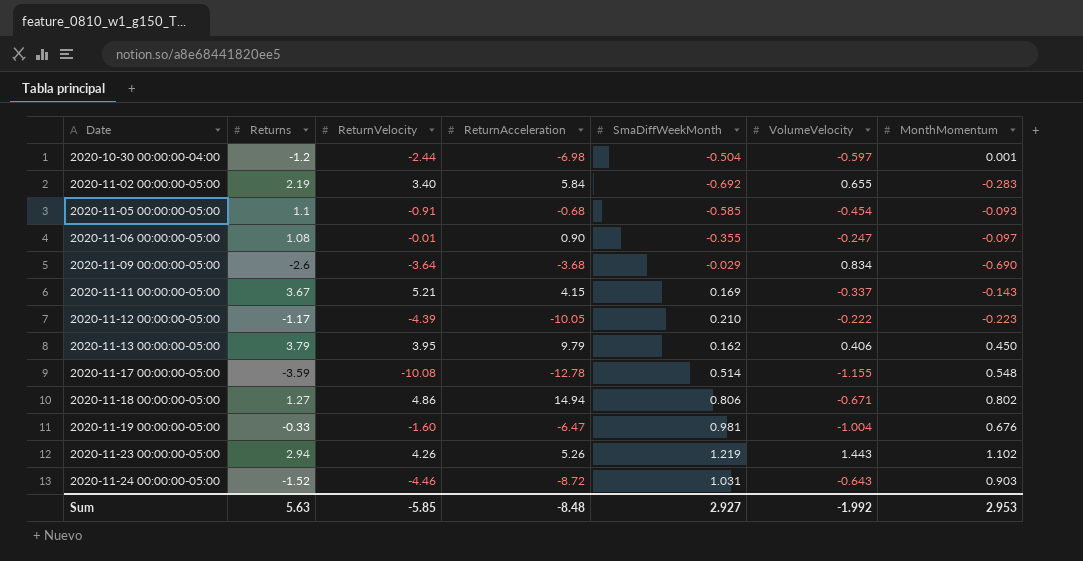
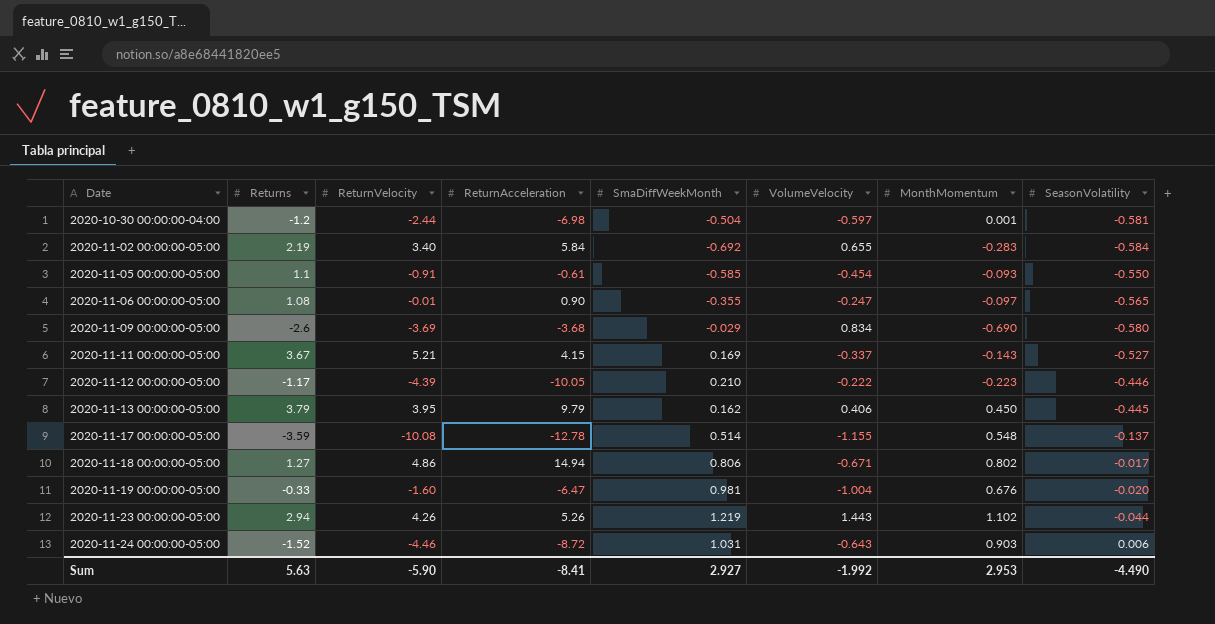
column SeasonVolatility | position: none -> 8
2020-11-05 00:00:00-05:00 | ReturnAcceleration: -0.68 -> -0.61
2020-11-09 00:00:00-05:00 | ReturnVelocity: -3.64 -> -3.69
Sum | ReturnVelocity: -5.85 -> -5.90
Sum | ReturnAcceleration: -8.48 -> -8.41

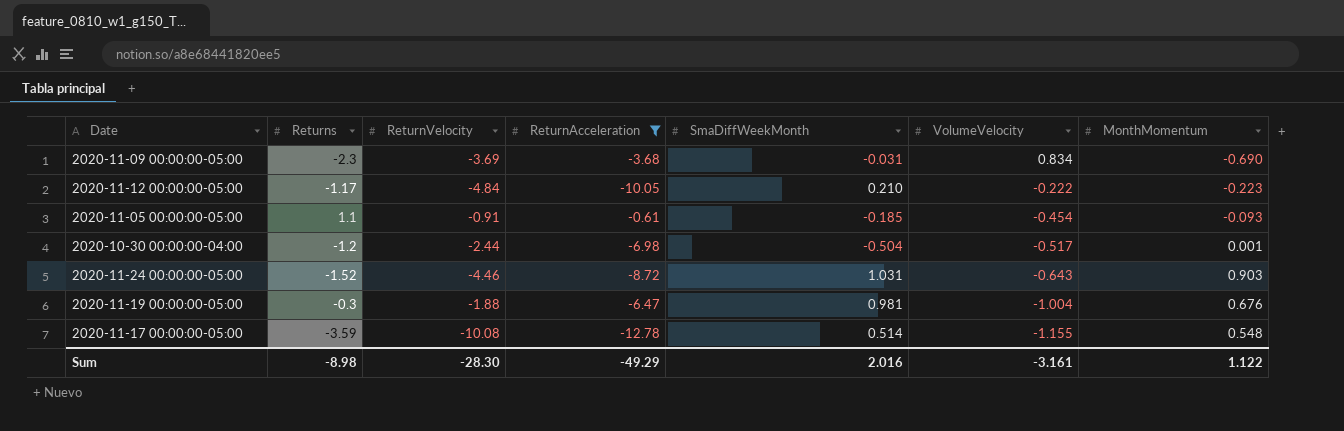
filter: none -> ReturnAcceleration <= -0.61
row order: Date ascending -> VolumeVelocity descending
column SeasonVolatility | position: 8 -> none
2020-11-09 00:00:00-05:00 | Returns: -2.6 -> -2.3
2020-11-09 00:00:00-05:00 | SmaDiffWeekMonth: -0.029 -> -0.031
2020-11-12 00:00:00-05:00 | ReturnVelocity: -4.39 -> -4.84
2020-11-05 00:00:00-05:00 | SmaDiffWeekMonth: -0.585 -> -0.185
2020-10-30 00:00:00-04:00 | VolumeVelocity: -0.597 -> -0.517
2020-11-19 00:00:00-05:00 | Returns: -0.33 -> -0.3
2020-11-19 00:00:00-05:00 | ReturnVelocity: -1.60 -> -1.88
Sum | Returns: 5.63 -> -8.98
Sum | ReturnVelocity: -5.90 -> -28.30
Sum | ReturnAcceleration: -8.41 -> -49.29
Sum | SmaDiffWeekMonth: 2.927 -> 2.016
Sum | VolumeVelocity: -1.992 -> -3.161
Sum | MonthMomentum: 2.953 -> 1.122

